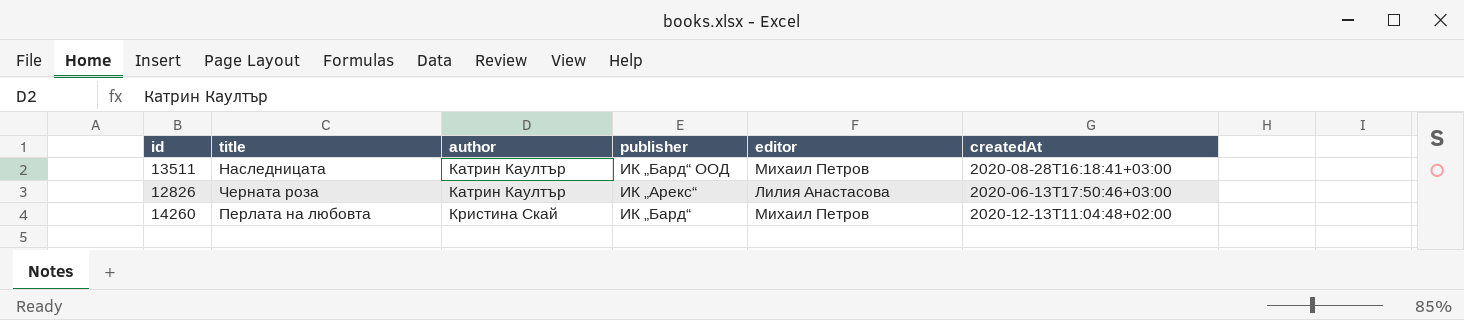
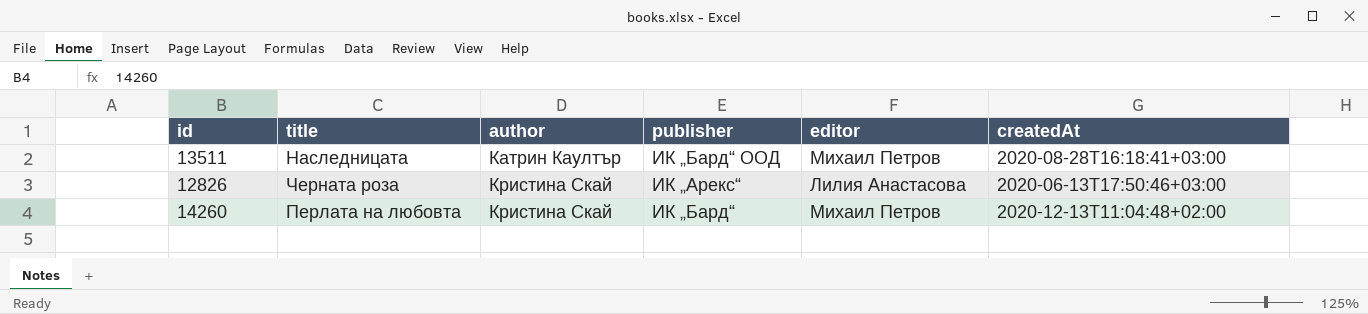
12826 | author: Катрин Каултър -> Кристина Скай

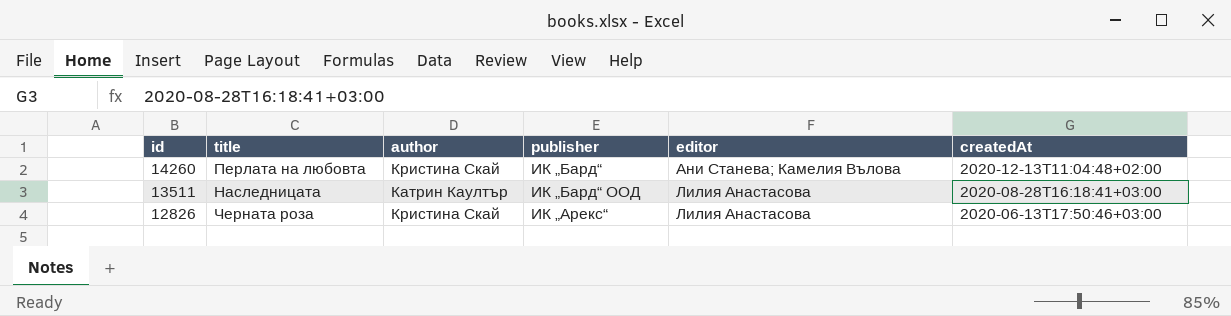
row order: author ascending -> id descending
14260 | editor: Михаил Петров -> Ани Станева; Камелия Вълова
13511 | editor: Михаил Петров -> Лилия Анастасова

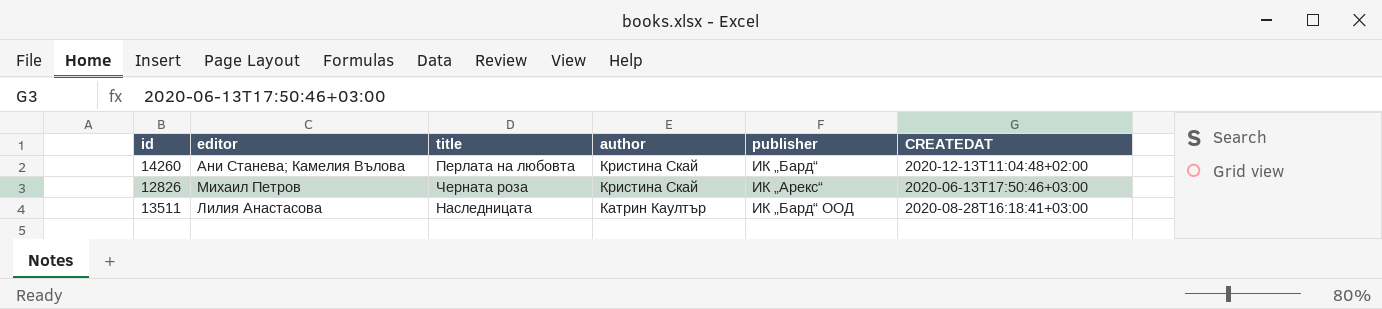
row order: id descending -> author descending
column editor | position: 5 -> 2
column name: createdAt -> CREATEDAT
12826 | editor: Лилия Анастасова -> Михаил Петров

